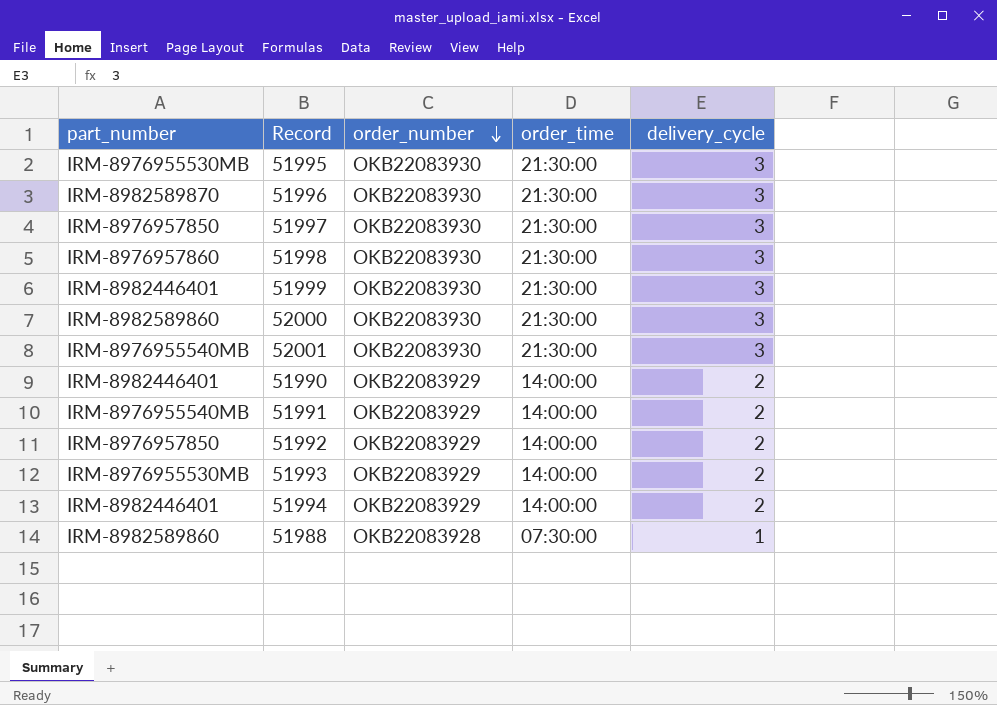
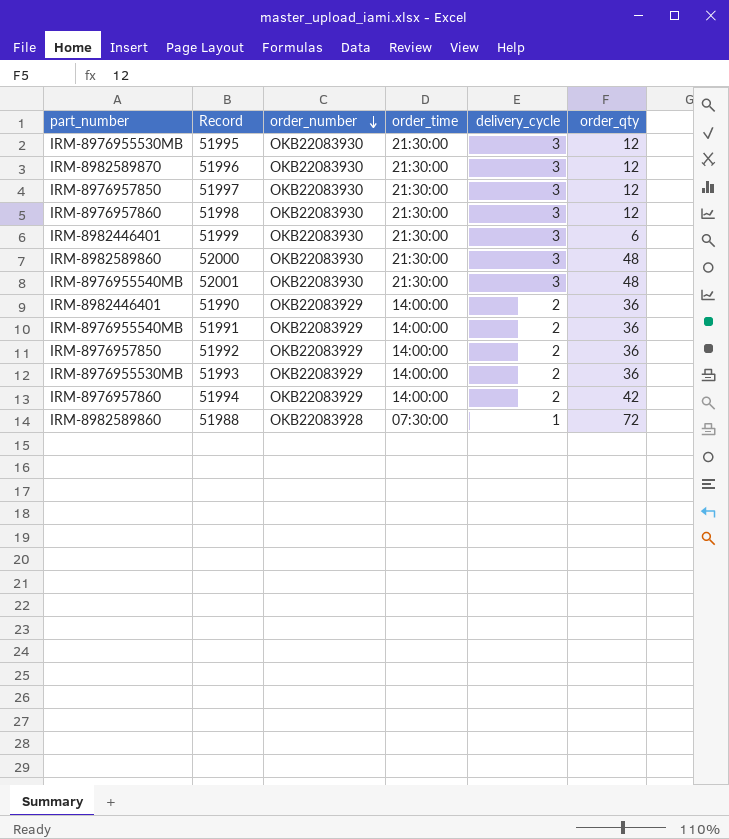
column order_qty | position: none -> 6
51994 | part_number: IRM-8982446401 -> IRM-8976957860

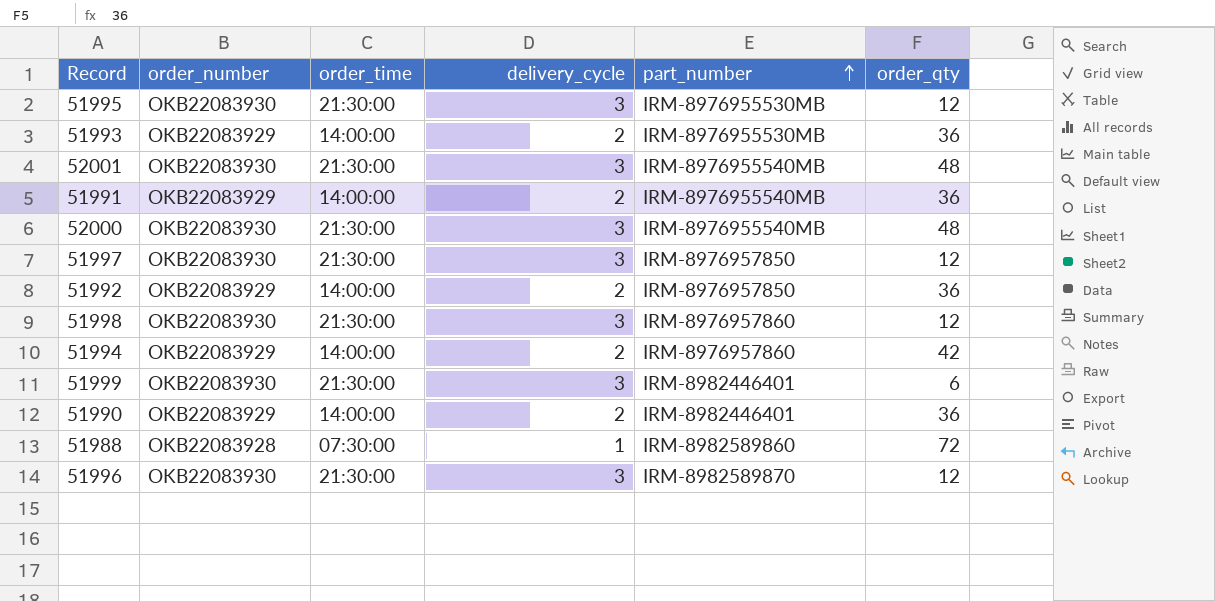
row order: order_number descending -> part_number ascending
column part_number | position: 1 -> 5
52000 | part_number: IRM-8982589860 -> IRM-8976955540MB

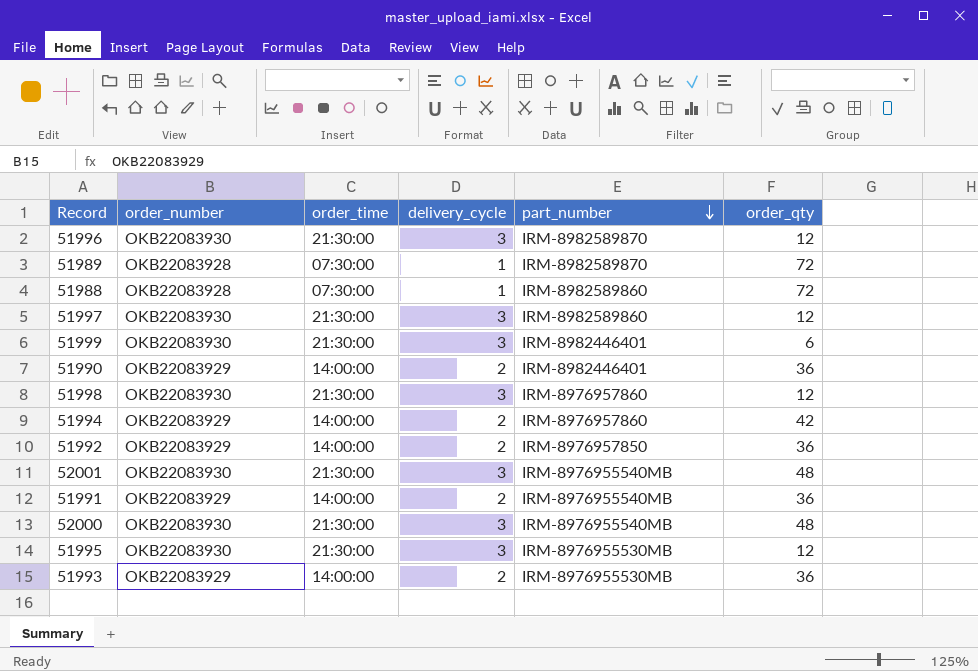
row order: part_number ascending -> part_number descending
row 51989: none -> OKB22083928 | 07:30:00 | 1 | IRM-8982589870 | 72
51997 | part_number: IRM-8976957850 -> IRM-8982589860

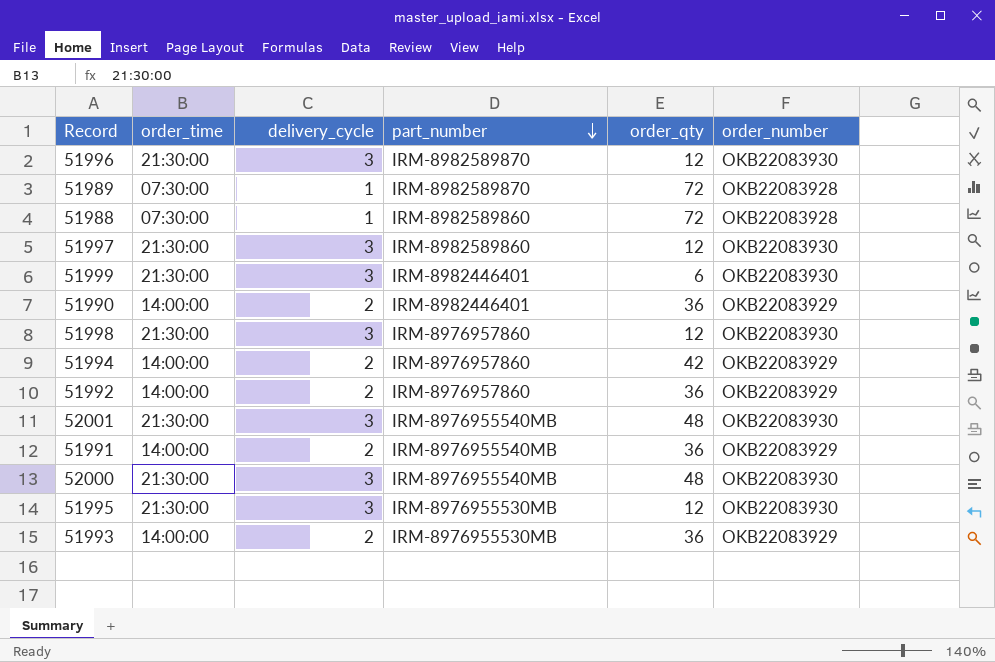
column order_number | position: 2 -> 6
51992 | part_number: IRM-8976957850 -> IRM-8976957860

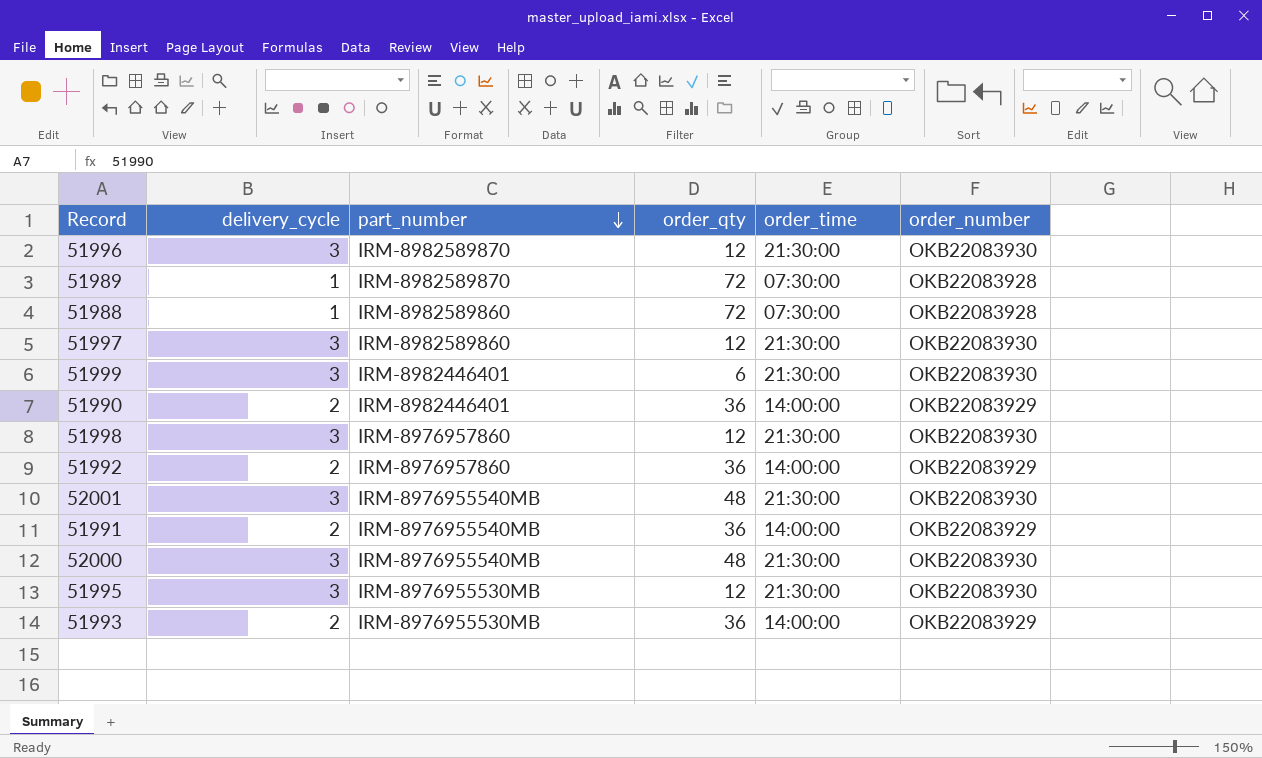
column order_time | position: 2 -> 5
row 51994: 14:00:00 | 2 | IRM-8976957860 | 42 | OKB22083929 -> none

